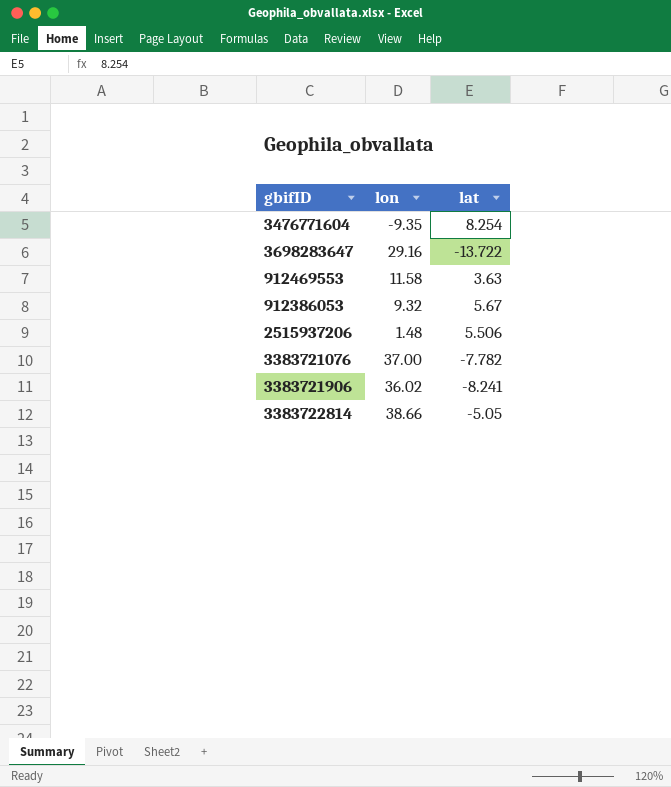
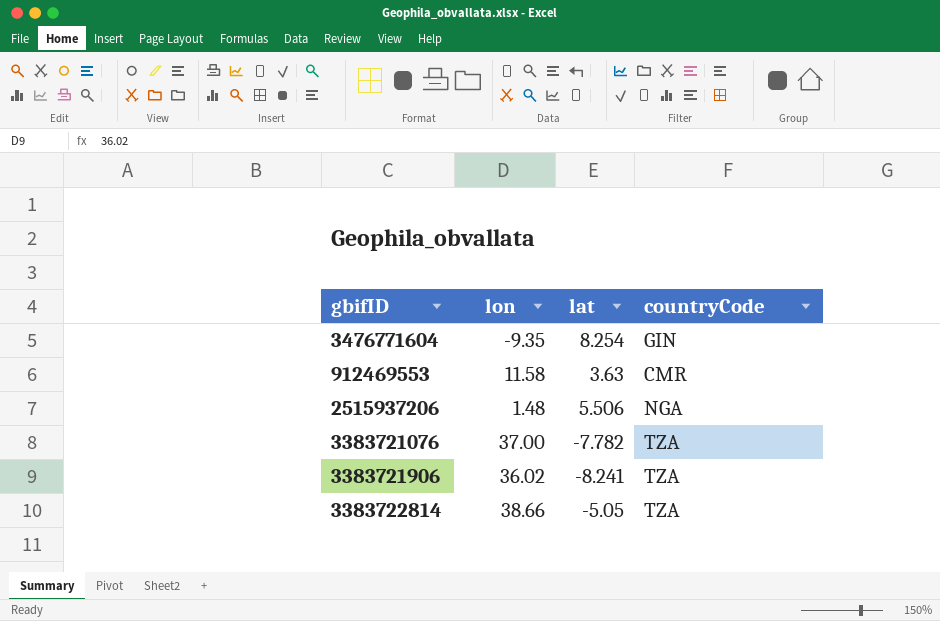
column countryCode | position: none -> 4
row 3698283647: 29.16 | -13.722 -> none
row 912386053: 9.32 | 5.67 -> none

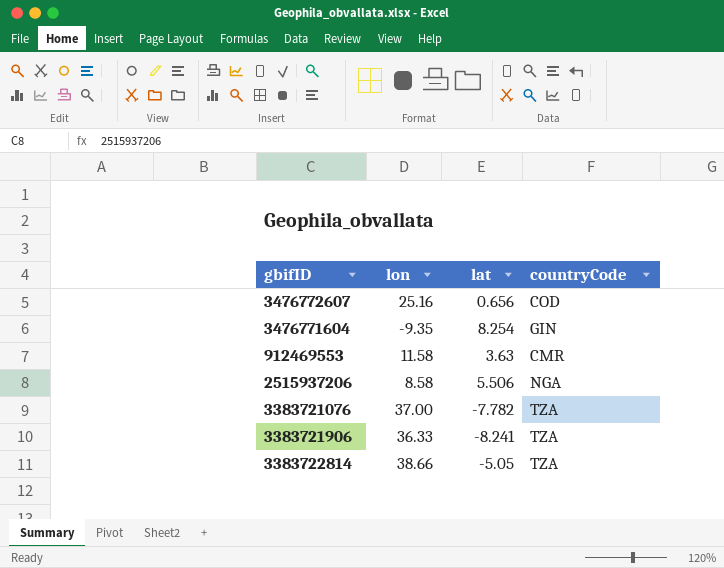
row 3476772607: none -> 25.16 | 0.656 | COD
2515937206 | lon: 1.48 -> 8.58
3383721906 | lon: 36.02 -> 36.33

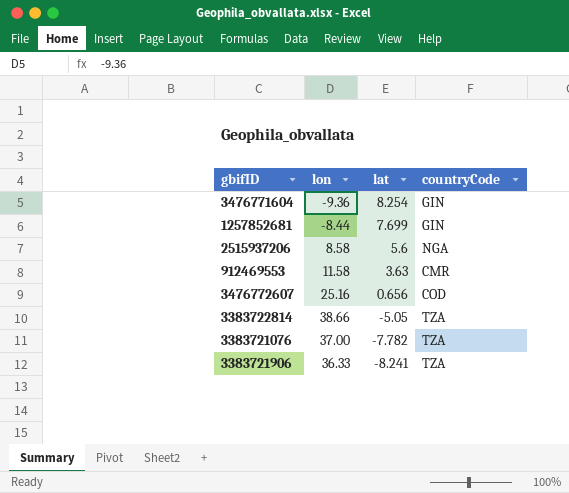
row order: none -> lat descending
3476771604 | lon: -9.35 -> -9.36
row 1257852681: none -> -8.44 | 7.699 | GIN
2515937206 | lat: 5.506 -> 5.6

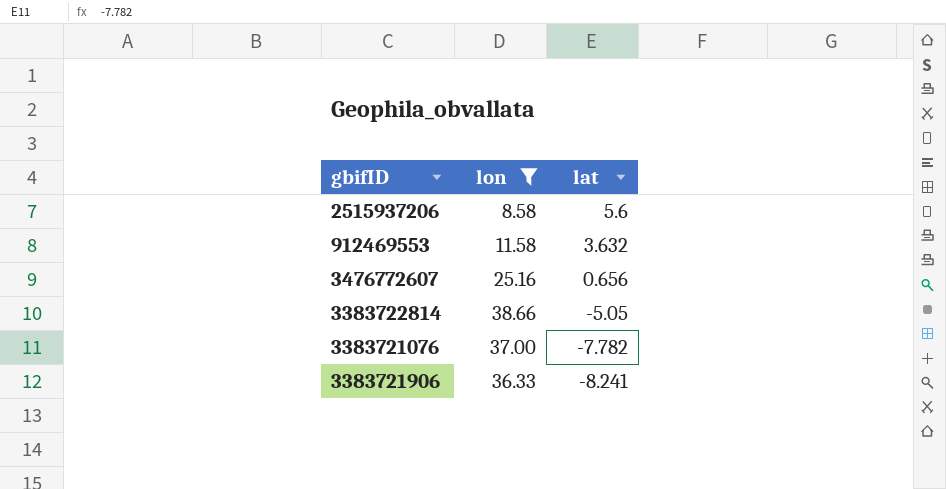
filter: none -> lon >= 8.58
column countryCode | position: 4 -> none
912469553 | lat: 3.63 -> 3.632

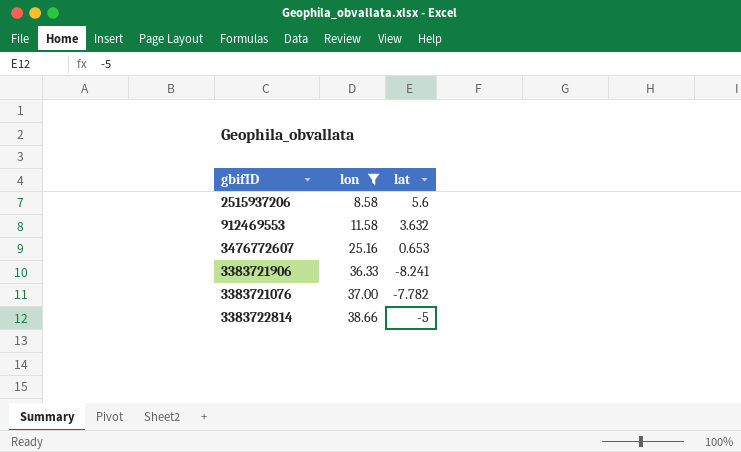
row order: lat descending -> lon ascending
3476772607 | lat: 0.656 -> 0.653
3383722814 | lat: -5.05 -> -5

